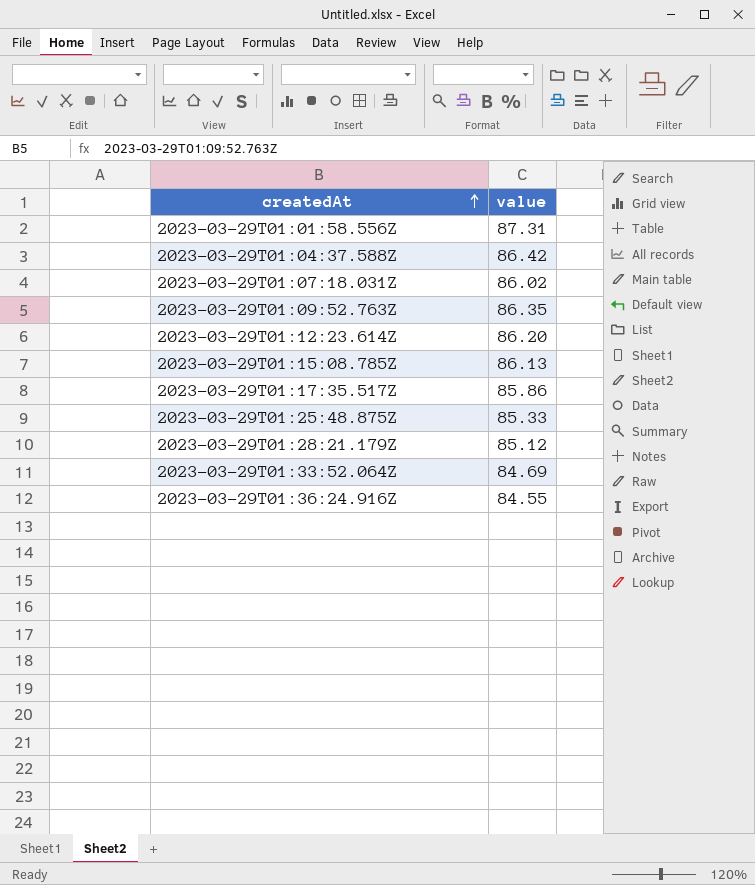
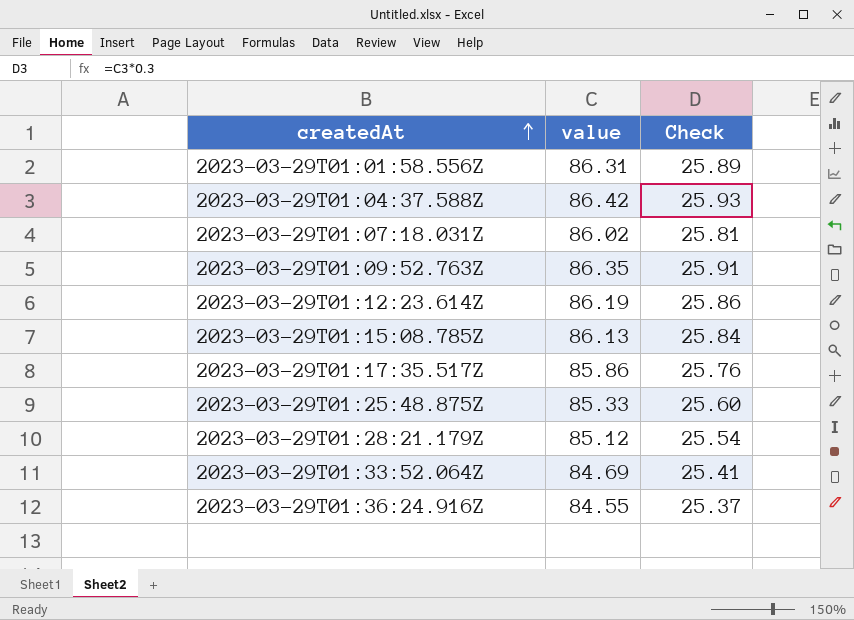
column Check | formula: none -> [value] * 0.3
2023-03-29T01:01:58.556Z | value: 87.31 -> 86.31
2023-03-29T01:12:23.614Z | value: 86.20 -> 86.19

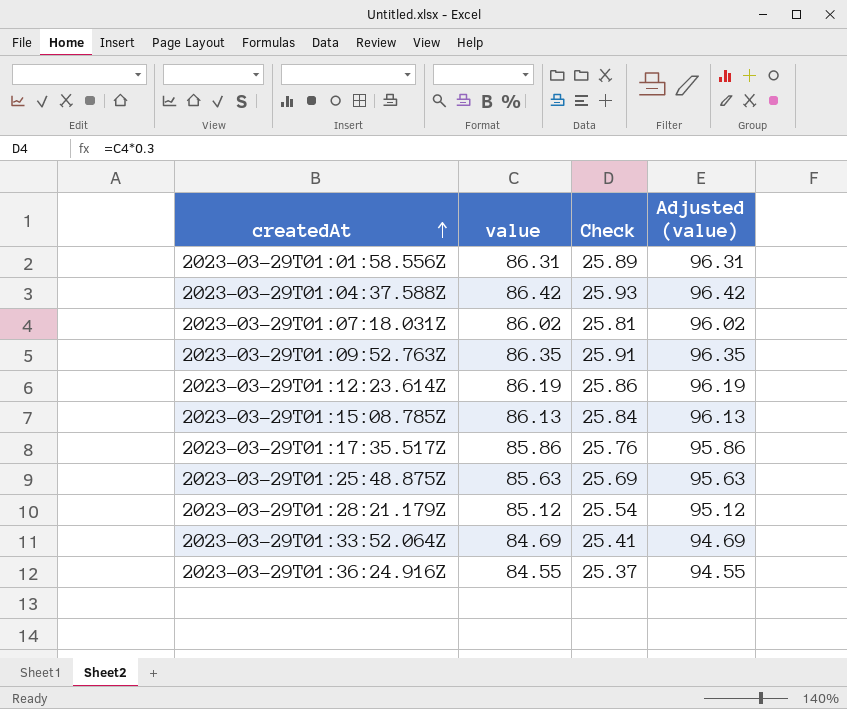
column Adjusted (value) | formula: none -> [value] + 10
2023-03-29T01:25:48.875Z | value: 85.33 -> 85.63
2023-03-29T01:25:48.875Z | Check: 25.60 -> 25.69

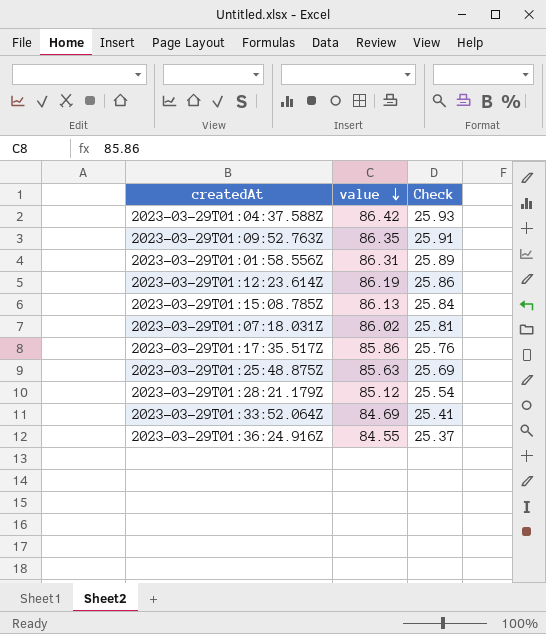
row order: createdAt ascending -> value descending
column Adjusted (value) | formula: [value] + 10 -> none

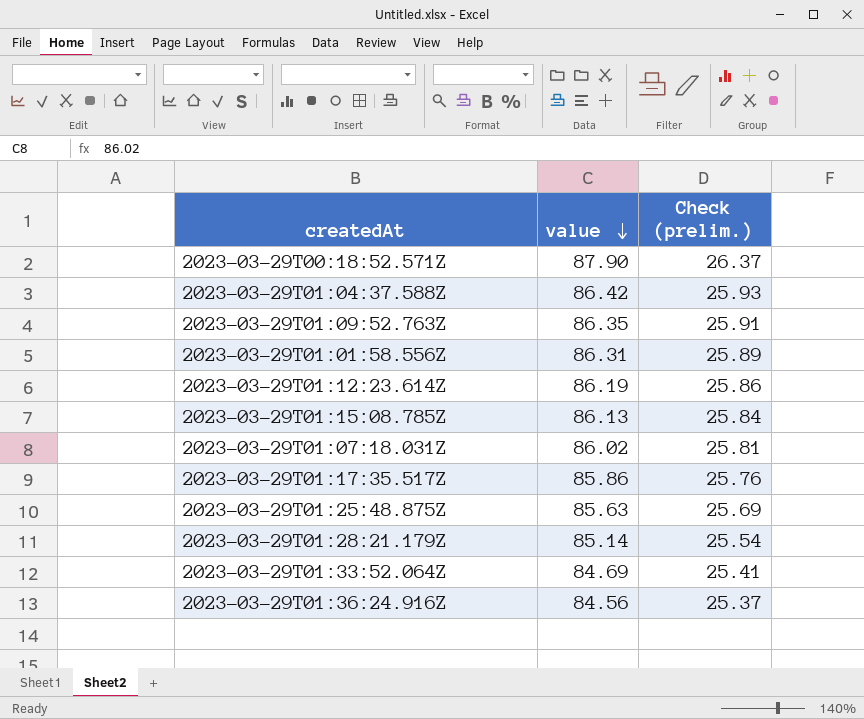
column name: Check -> Check (prelim.)
row 2023-03-29T00:18:52.571Z: none -> 87.90 | 26.37
2023-03-29T01:28:21.179Z | value: 85.12 -> 85.14
2023-03-29T01:36:24.916Z | value: 84.55 -> 84.56

